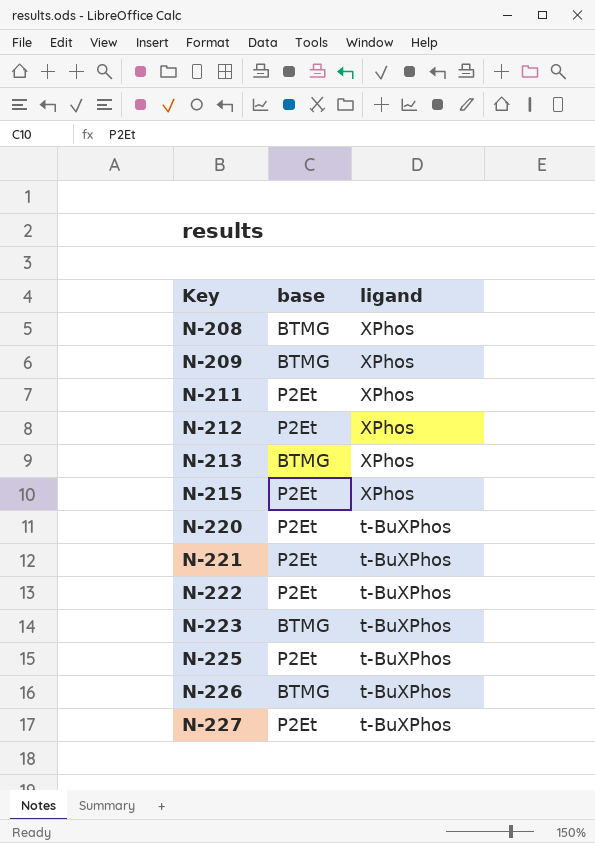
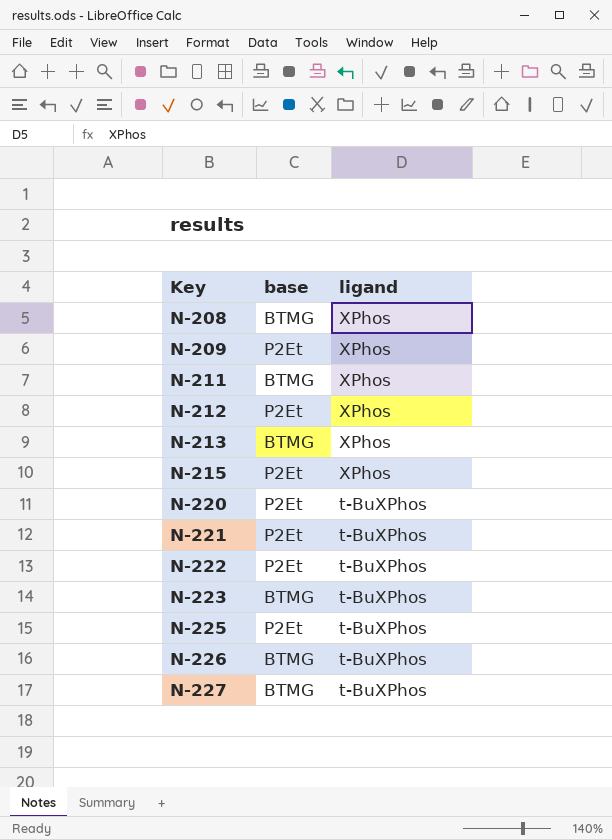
N-209 | base: BTMG -> P2Et
N-211 | base: P2Et -> BTMG
N-227 | base: P2Et -> BTMG

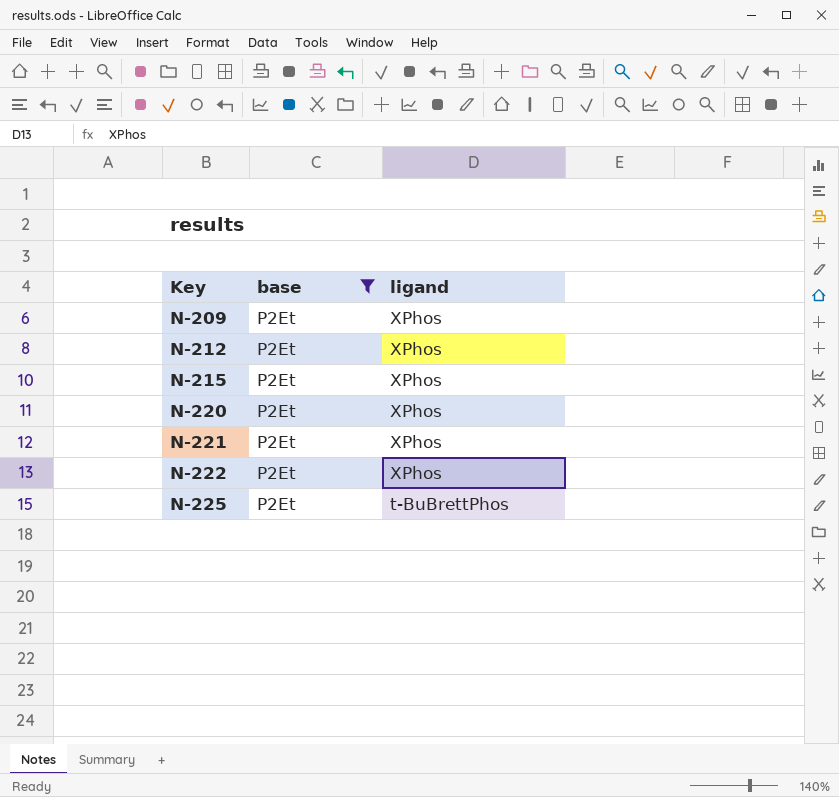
filter: none -> base = P2Et
N-220 | ligand: t-BuXPhos -> XPhos
N-221 | ligand: t-BuXPhos -> XPhos
N-222 | ligand: t-BuXPhos -> XPhos
N-225 | ligand: t-BuXPhos -> t-BuBrettPhos

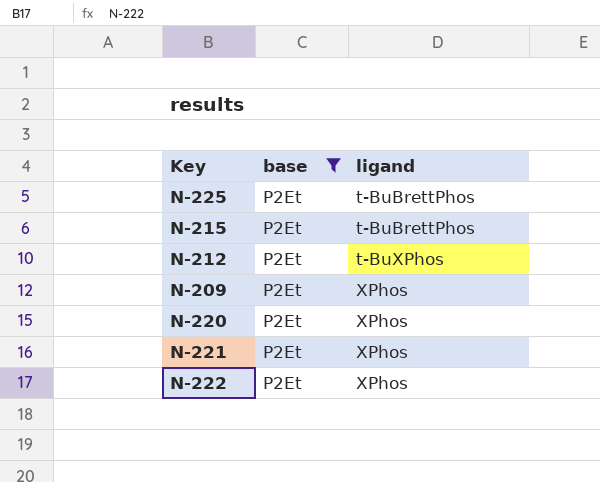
row order: Key ascending -> ligand ascending
N-215 | ligand: XPhos -> t-BuBrettPhos
N-212 | ligand: XPhos -> t-BuXPhos

